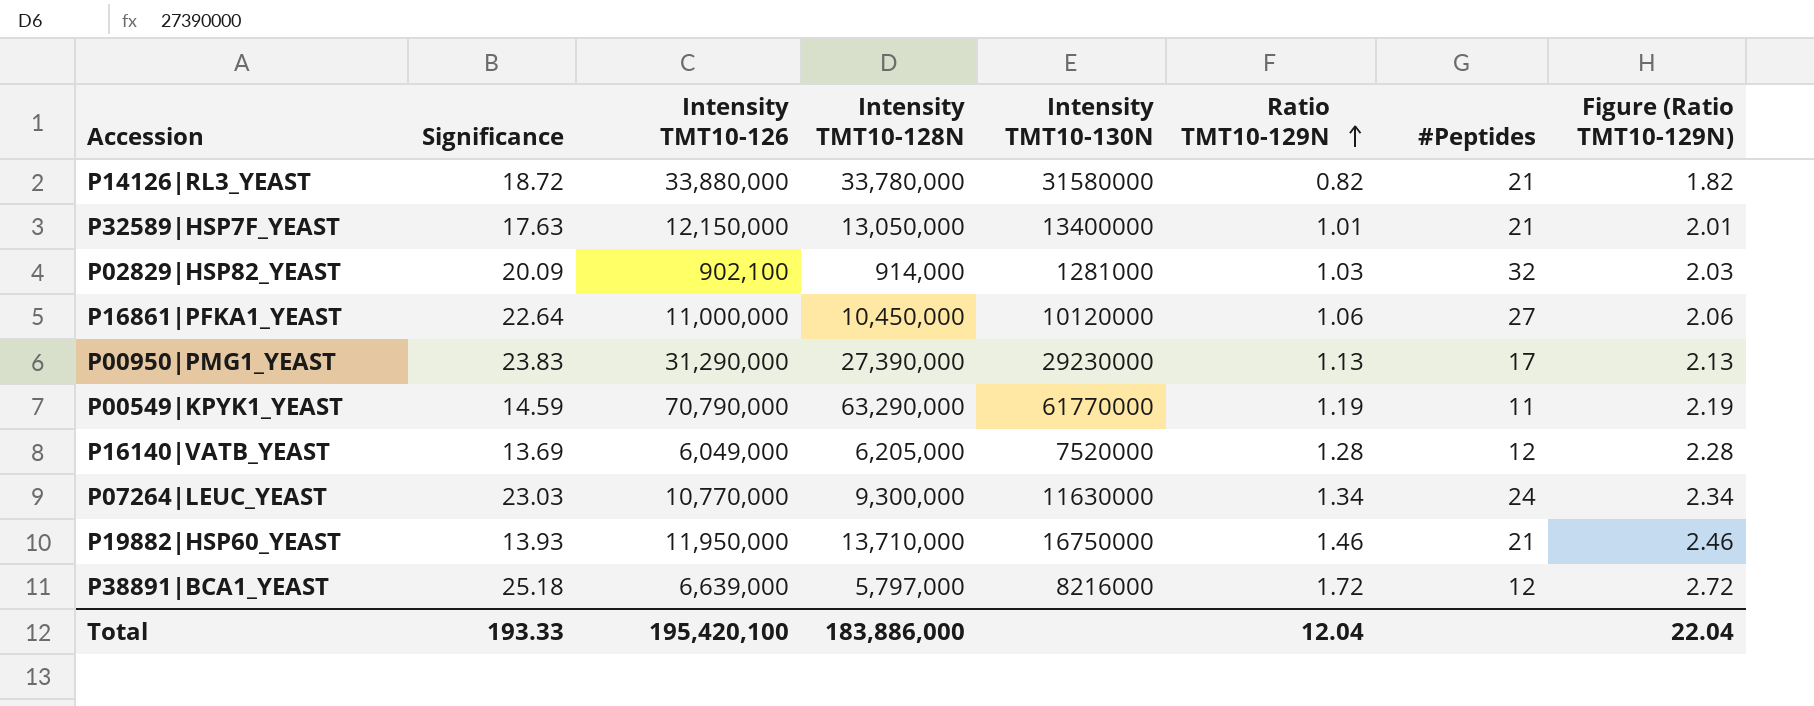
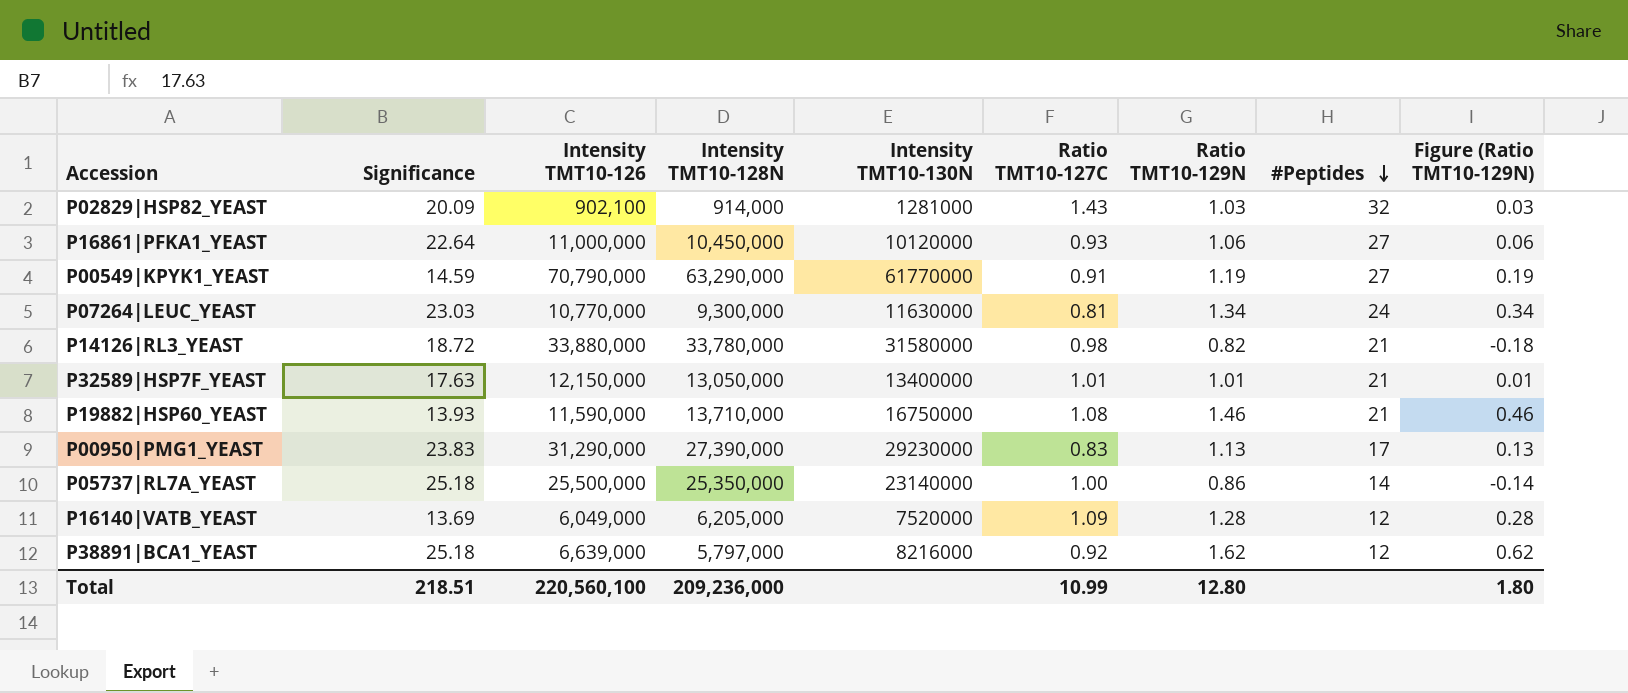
row order: Ratio TMT10-129N ascending -> #Peptides descending
column Ratio TMT10-127C | position: none -> 6
column Figure (Ratio TMT10-129N) | formula: [Ratio TMT10-129N] + 1 -> [Ratio TMT10-129N] - 1
P00549|KPYK1_YEAST | #Peptides: 11 -> 27
P19882|HSP60_YEAST | Intensity TMT10-126: 11,950,000 -> 11,590,000
row P05737|RL7A_YEAST: none -> 25.18 | 25,500,000 | 25,350,000 | 23140000 | 1.00 | 0.86 | 14 | -0.14
P38891|BCA1_YEAST | Ratio TMT10-129N: 1.72 -> 1.62
Total | Significance: 193.33 -> 218.51
Total | Intensity TMT10-126: 195,420,100 -> 220,560,100
Total | Intensity TMT10-128N: 183,886,000 -> 209,236,000
Total | Ratio TMT10-129N: 12.04 -> 12.80
Total | Figure (Ratio TMT10-129N): 22.04 -> 1.80

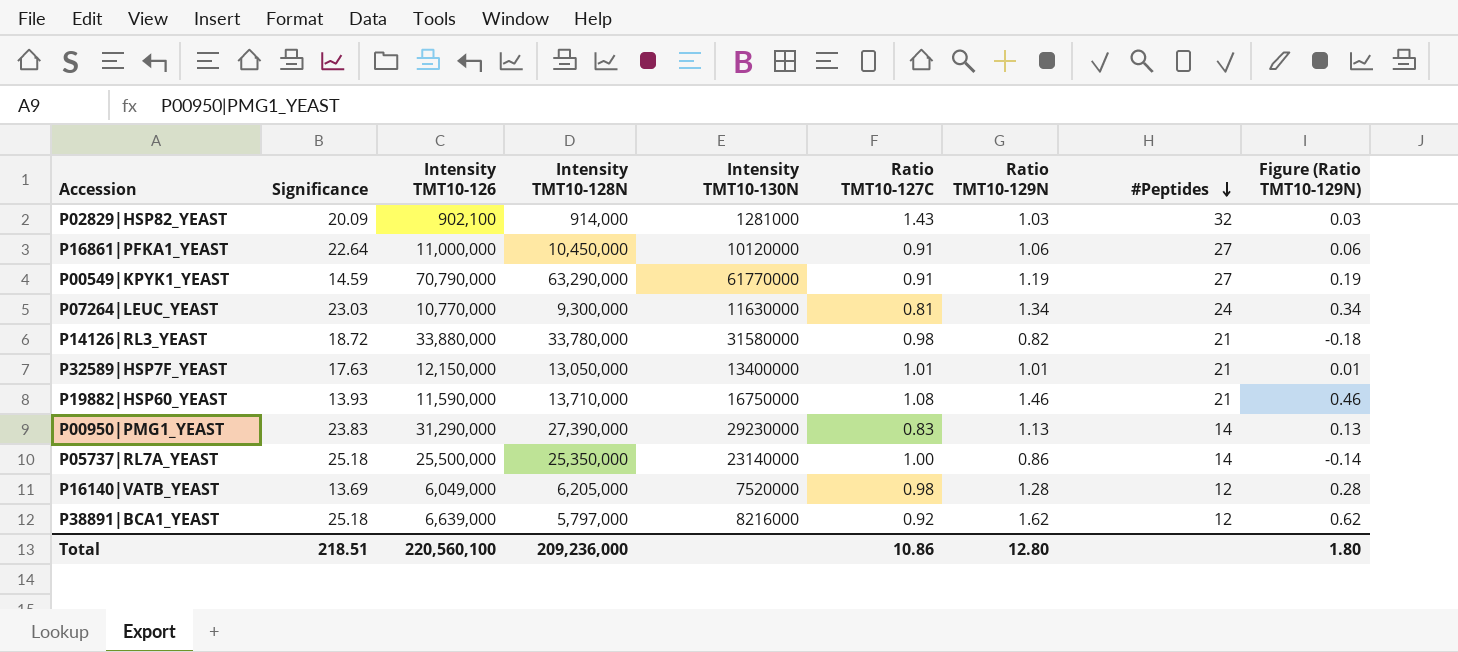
P16861|PFKA1_YEAST | Ratio TMT10-127C: 0.93 -> 0.91
P00950|PMG1_YEAST | #Peptides: 17 -> 14
P16140|VATB_YEAST | Ratio TMT10-127C: 1.09 -> 0.98
Total | Ratio TMT10-127C: 10.99 -> 10.86

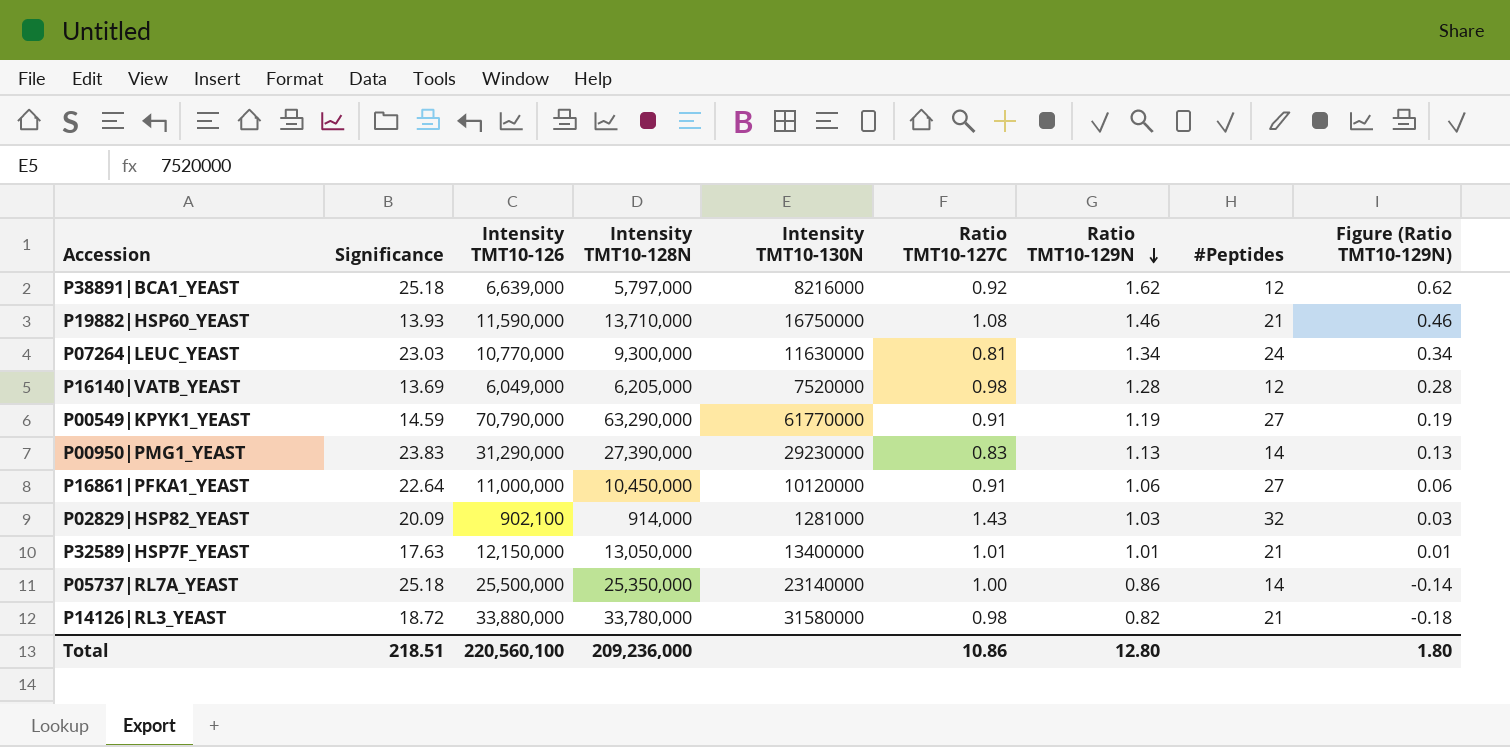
row order: #Peptides descending -> Ratio TMT10-129N descending

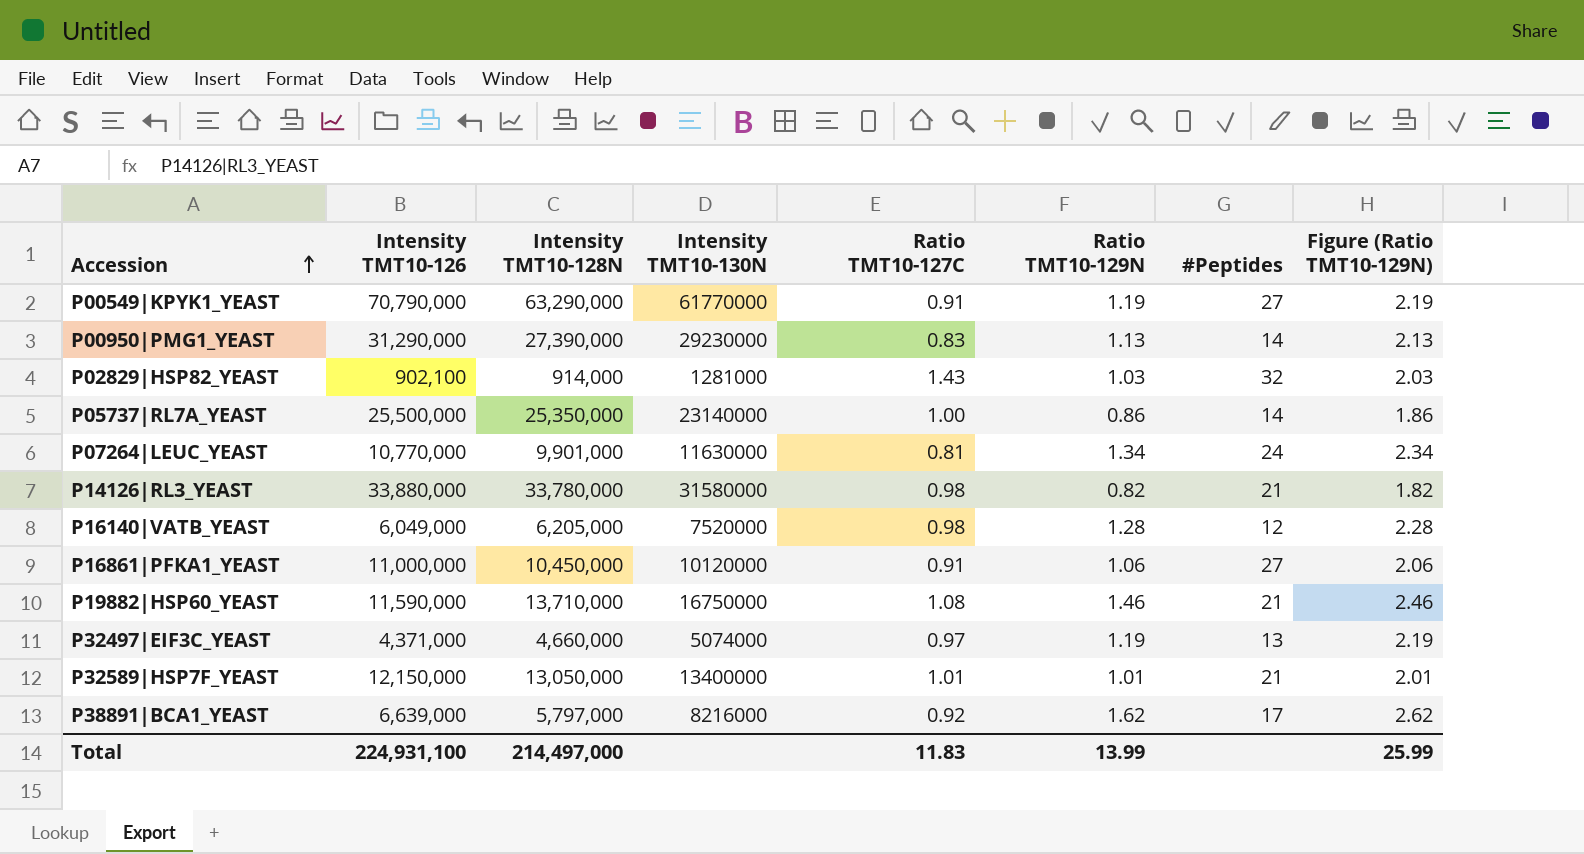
row order: Ratio TMT10-129N descending -> Accession ascending
column Significance | position: 2 -> none
column Figure (Ratio TMT10-129N) | formula: [Ratio TMT10-129N] - 1 -> [Ratio TMT10-129N] + 1
P07264|LEUC_YEAST | Intensity TMT10-128N: 9,300,000 -> 9,901,000
row P32497|EIF3C_YEAST: none -> 4,371,000 | 4,660,000 | 5074000 | 0.97 | 1.19 | 13 | 2.19
P38891|BCA1_YEAST | #Peptides: 12 -> 17
Total | Intensity TMT10-126: 220,560,100 -> 224,931,100
Total | Intensity TMT10-128N: 209,236,000 -> 214,497,000
Total | Ratio TMT10-127C: 10.86 -> 11.83
Total | Ratio TMT10-129N: 12.80 -> 13.99
Total | Figure (Ratio TMT10-129N): 1.80 -> 25.99

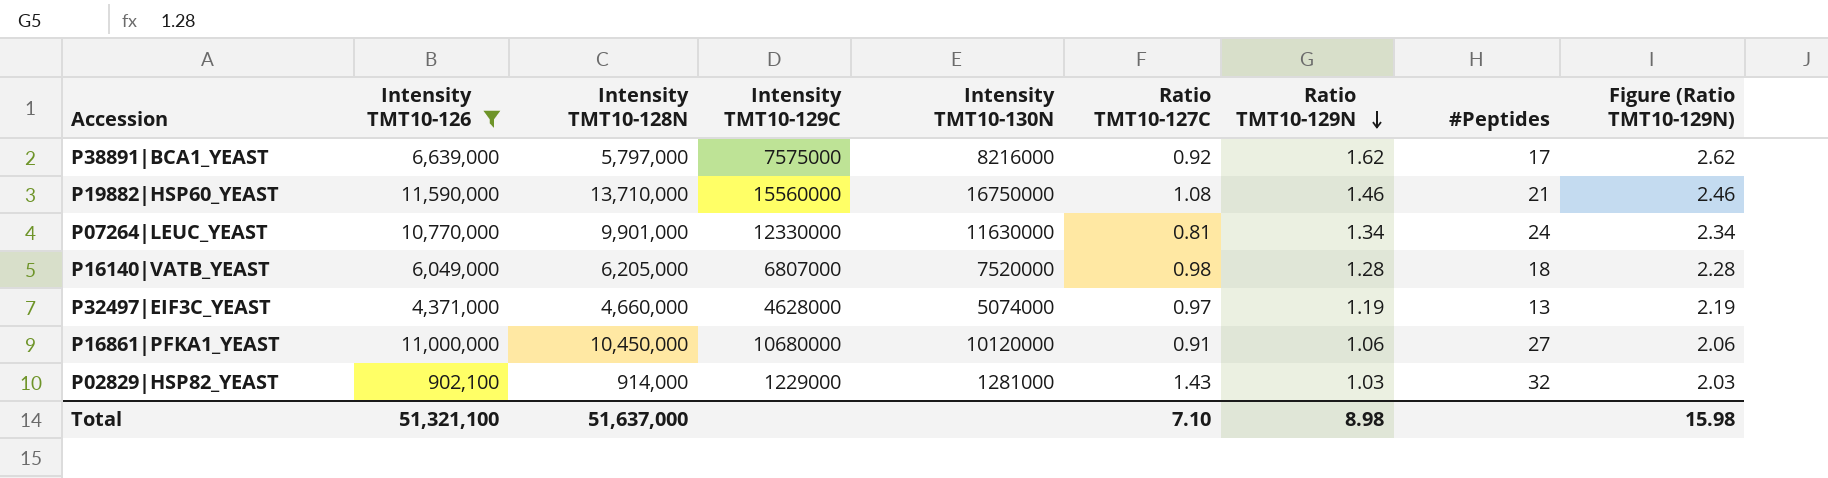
filter: none -> Intensity TMT10-126 <= 11,590,000
row order: Accession ascending -> Ratio TMT10-129N descending
column Intensity TMT10-129C | position: none -> 4
P16140|VATB_YEAST | #Peptides: 12 -> 18
Total | Intensity TMT10-126: 224,931,100 -> 51,321,100
Total | Intensity TMT10-128N: 214,497,000 -> 51,637,000
Total | Ratio TMT10-127C: 11.83 -> 7.10
Total | Ratio TMT10-129N: 13.99 -> 8.98
Total | Figure (Ratio TMT10-129N): 25.99 -> 15.98

